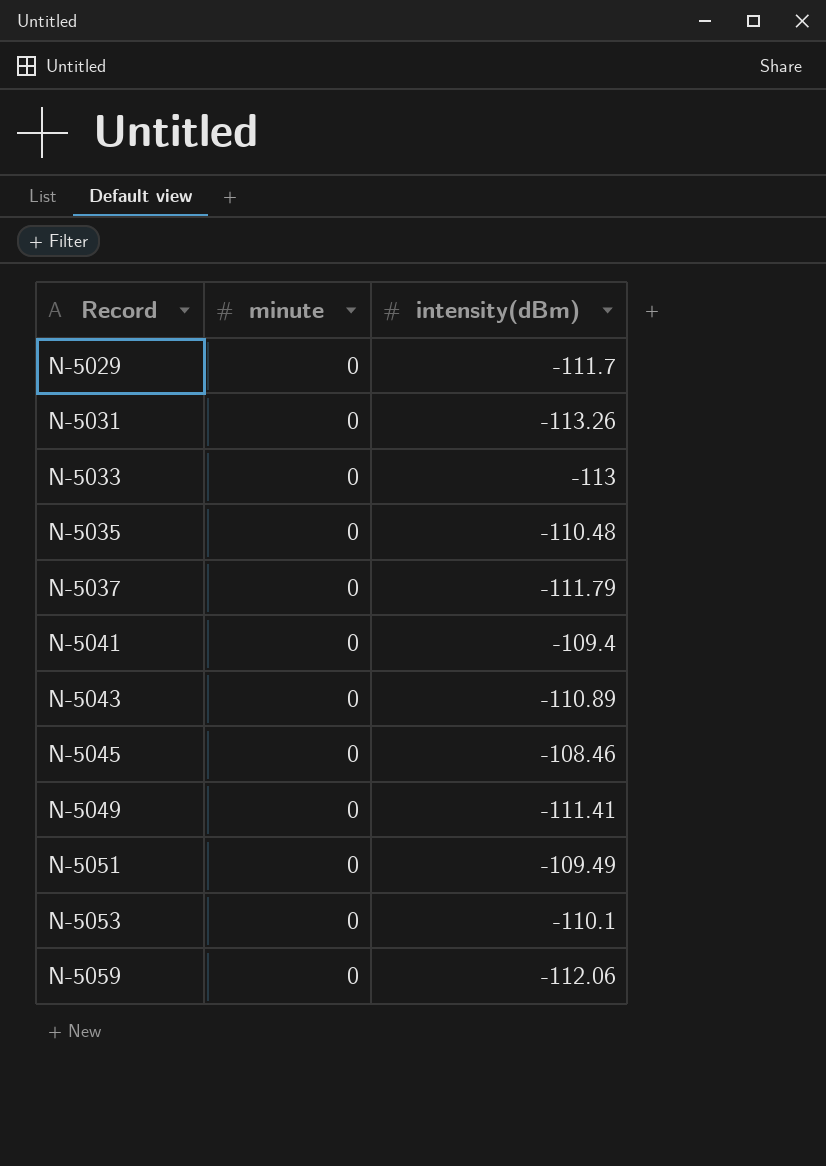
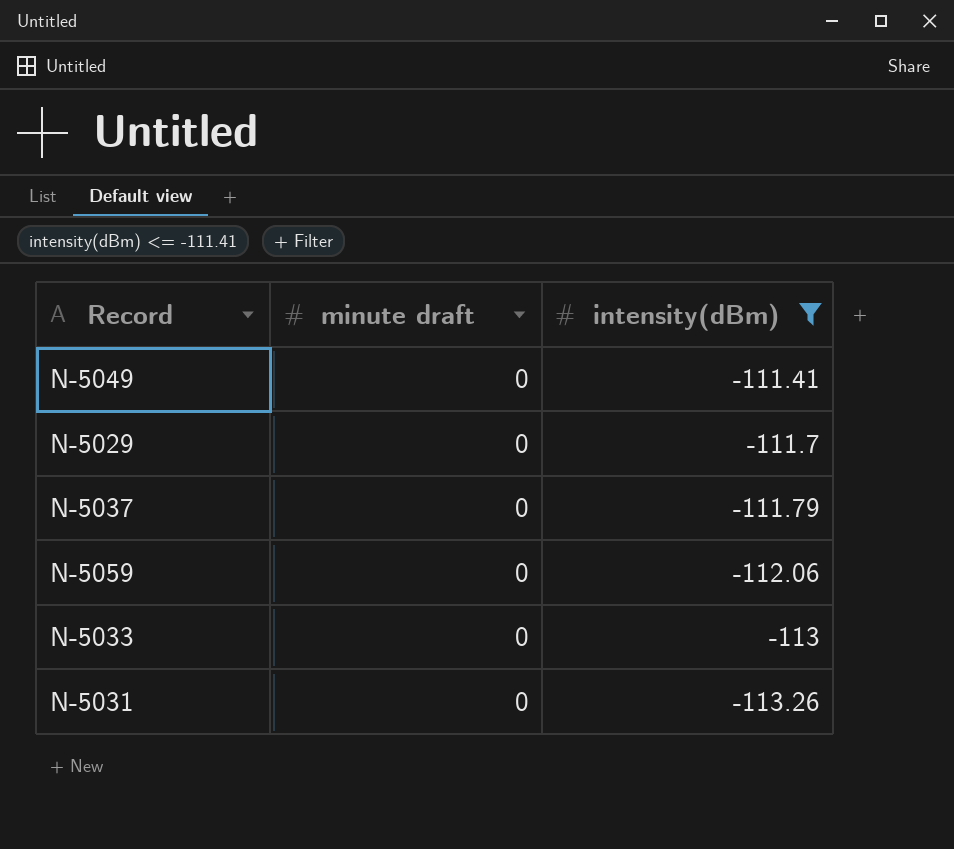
filter: none -> intensity(dBm) <= -111.41
row order: Record ascending -> intensity(dBm) descending
column name: minute -> minute draft

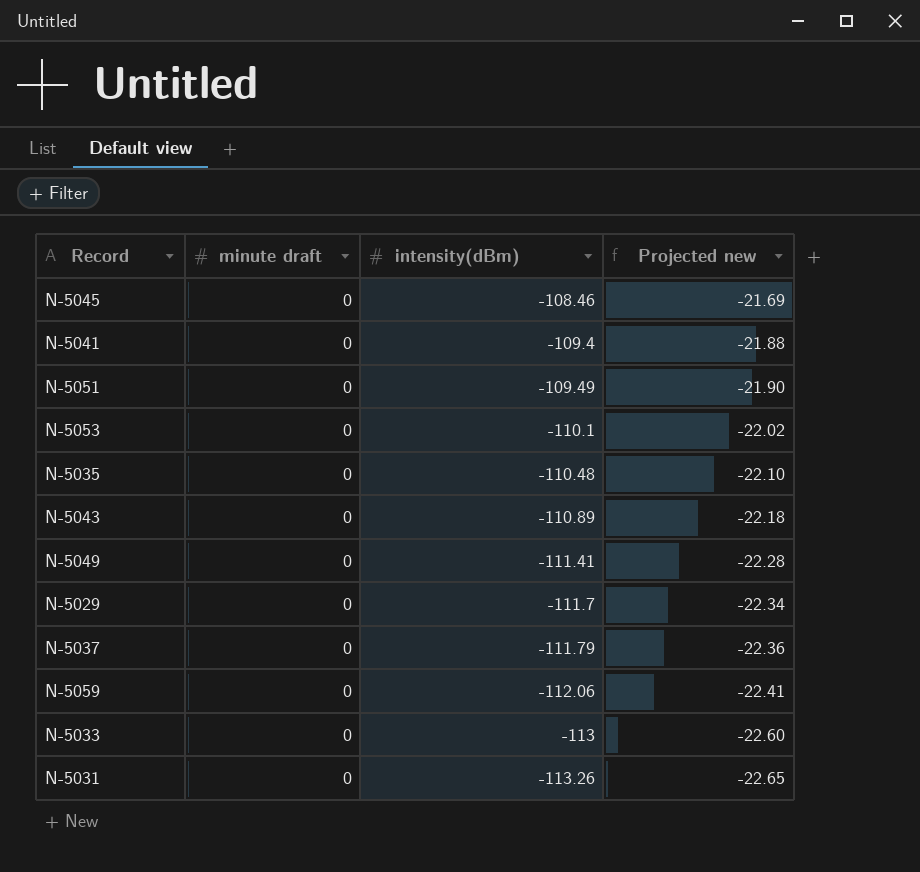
filter: intensity(dBm) <= -111.41 -> none
column Projected new | formula: none -> [intensity(dBm)] * 0.2

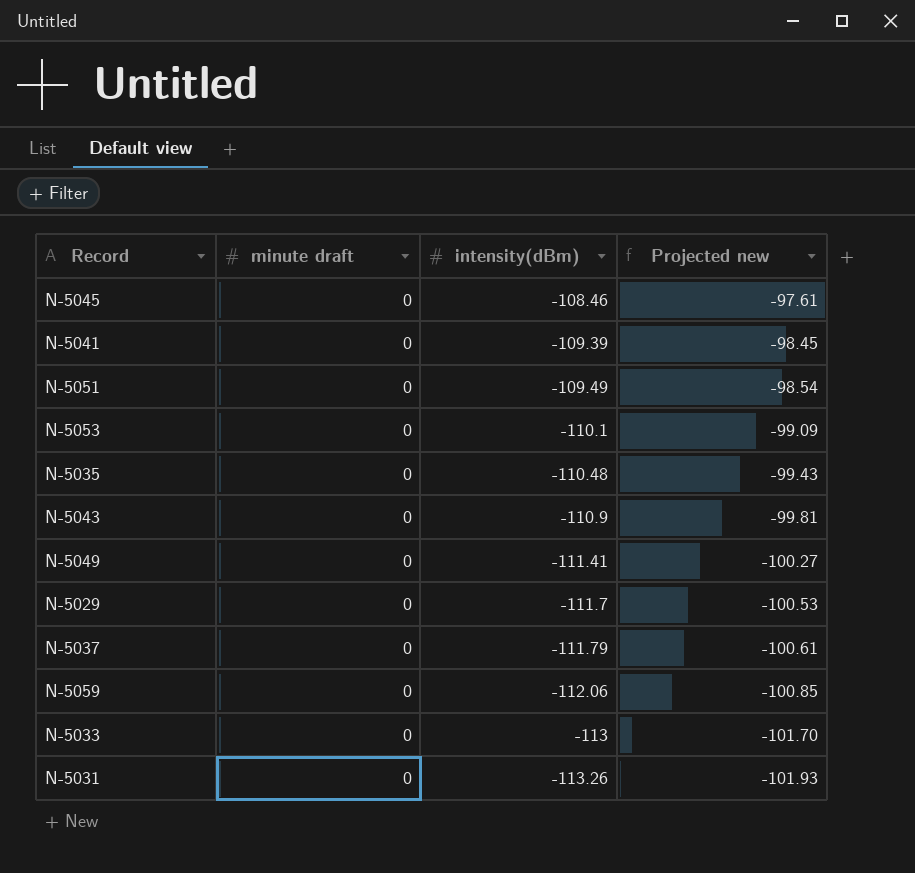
column Projected new | formula: [intensity(dBm)] * 0.2 -> [intensity(dBm)] * 0.9
N-5041 | intensity(dBm): -109.4 -> -109.39
N-5043 | intensity(dBm): -110.89 -> -110.9

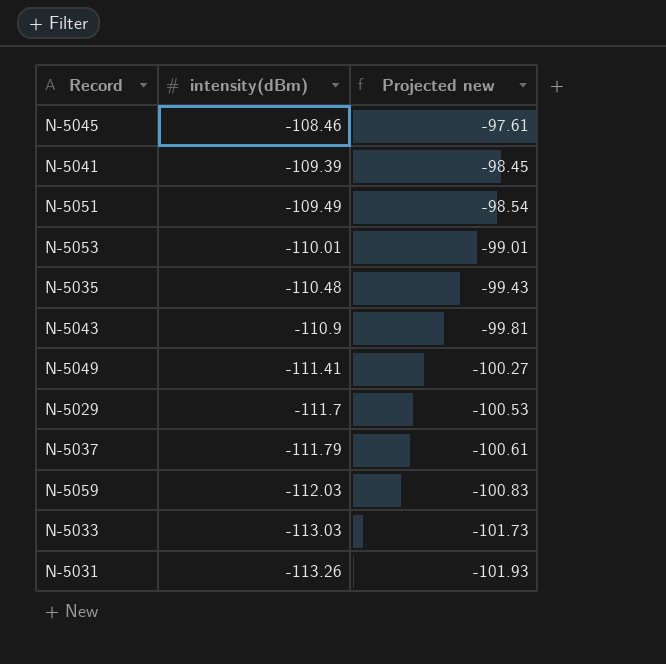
column minute draft | position: 2 -> none
N-5053 | intensity(dBm): -110.1 -> -110.01
N-5053 | Projected new: -99.09 -> -99.01
N-5059 | intensity(dBm): -112.06 -> -112.03
N-5059 | Projected new: -100.85 -> -100.83
N-5033 | intensity(dBm): -113 -> -113.03
N-5033 | Projected new: -101.70 -> -101.73

